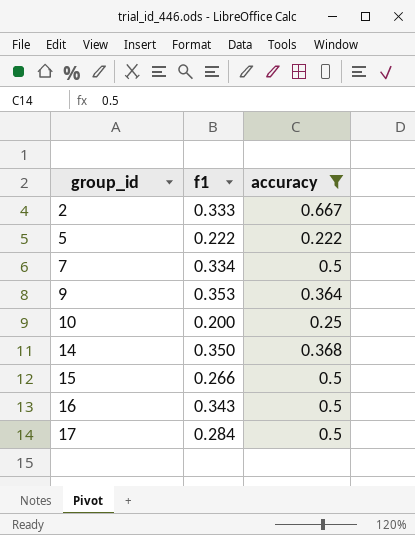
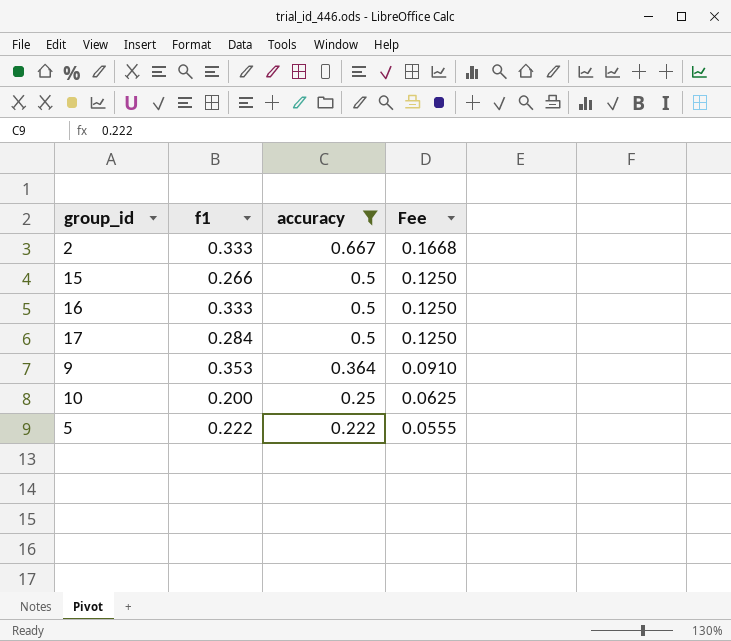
row order: group_id ascending -> accuracy descending
column Fee | formula: none -> [accuracy] * 0.25
row 7: 0.334 | 0.5 -> none
row 14: 0.350 | 0.368 -> none
16 | f1: 0.343 -> 0.333

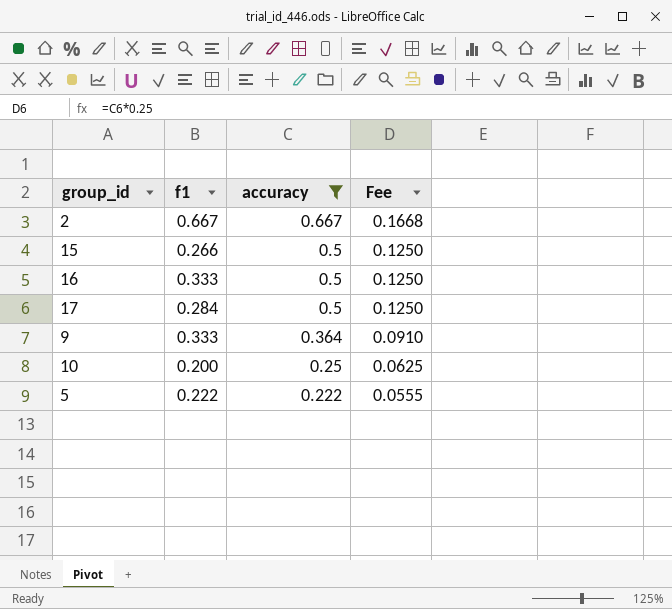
2 | f1: 0.333 -> 0.667
9 | f1: 0.353 -> 0.333

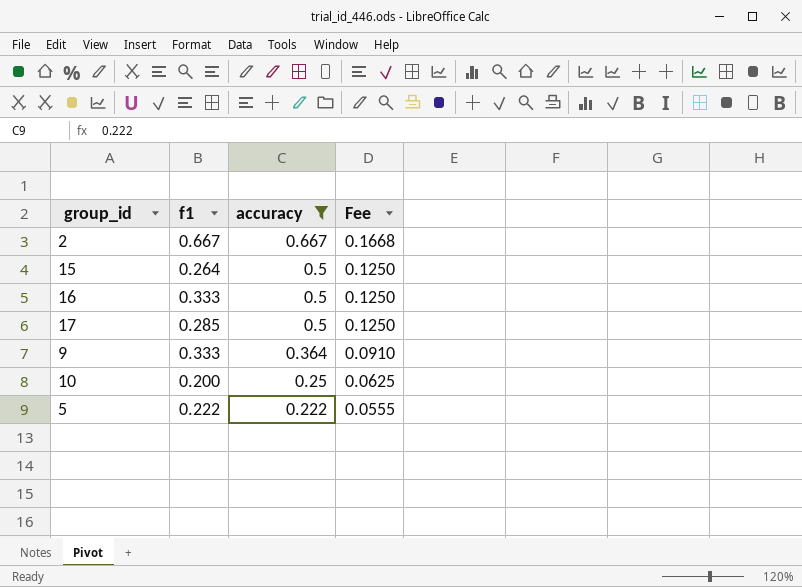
15 | f1: 0.266 -> 0.264
17 | f1: 0.284 -> 0.285

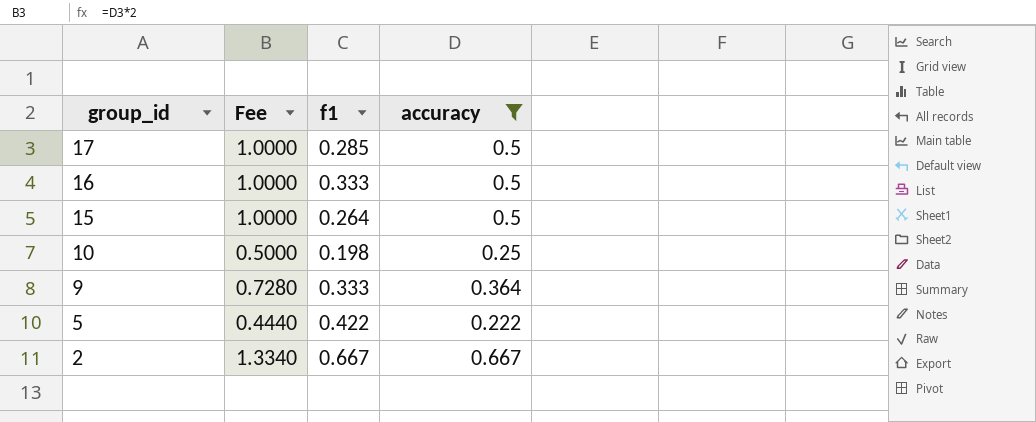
row order: accuracy descending -> group_id descending
column Fee | formula: [accuracy] * 0.25 -> [accuracy] * 2
column Fee | position: 4 -> 2
10 | f1: 0.200 -> 0.198
5 | f1: 0.222 -> 0.422

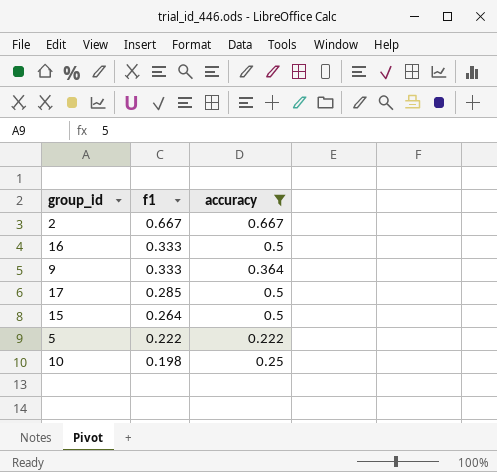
row order: group_id descending -> f1 descending
column Fee | formula: [accuracy] * 2 -> none
5 | f1: 0.422 -> 0.222

